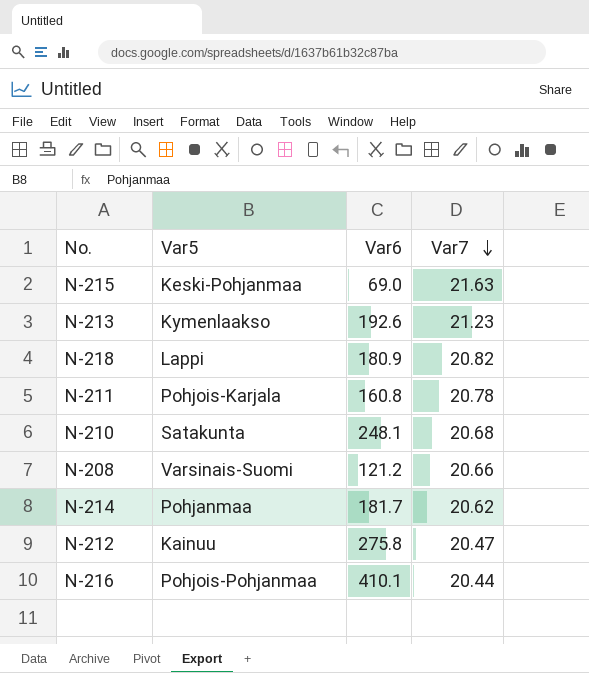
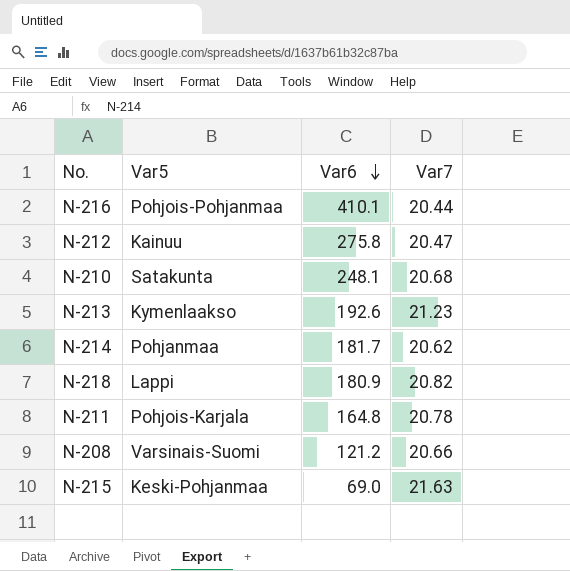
row order: Var7 descending -> Var6 descending
N-211 | Var6: 160.8 -> 164.8

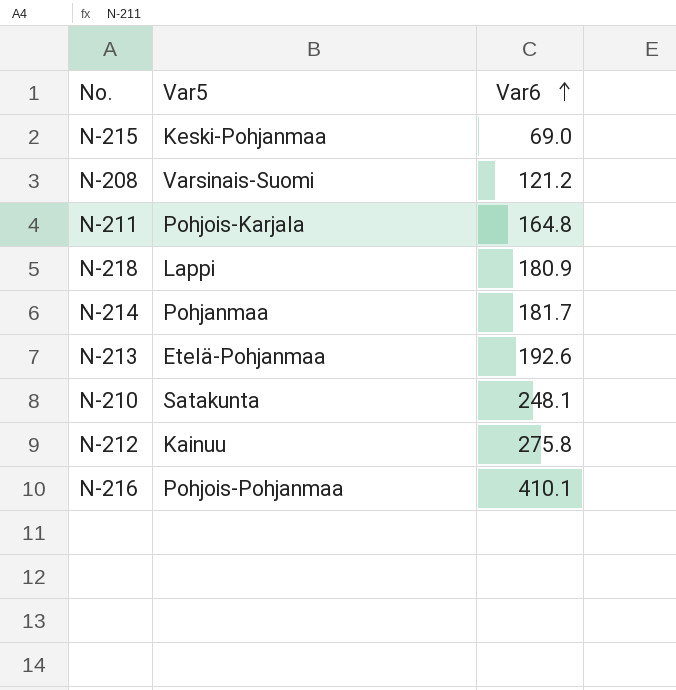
row order: Var6 descending -> Var6 ascending
column Var7 | position: 4 -> none
N-213 | Var5: Kymenlaakso -> Etelä-Pohjanmaa

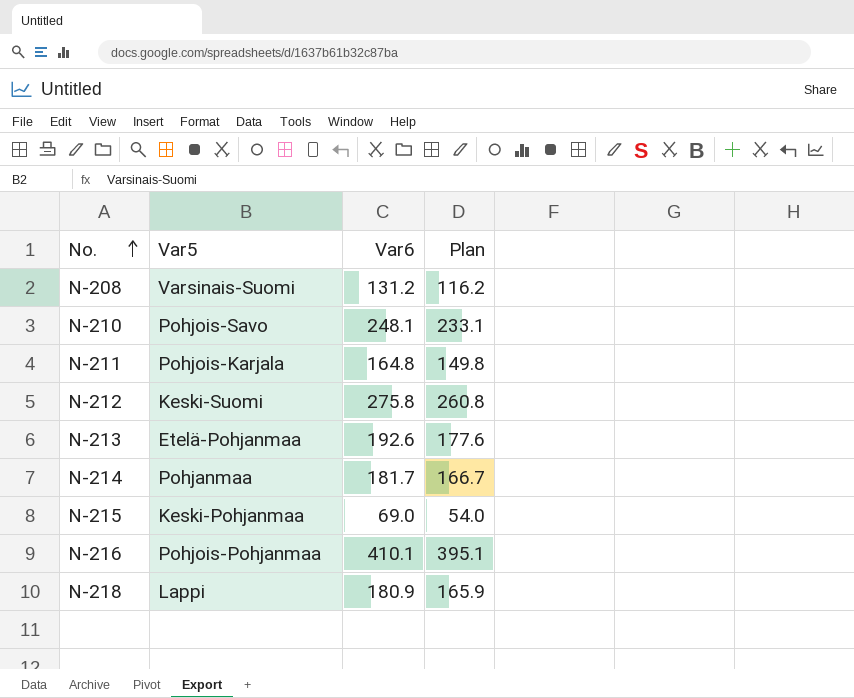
row order: Var6 ascending -> No. ascending
column Plan | formula: none -> [Var6] - 15
N-208 | Var6: 121.2 -> 131.2
N-210 | Var5: Satakunta -> Pohjois-Savo
N-212 | Var5: Kainuu -> Keski-Suomi

